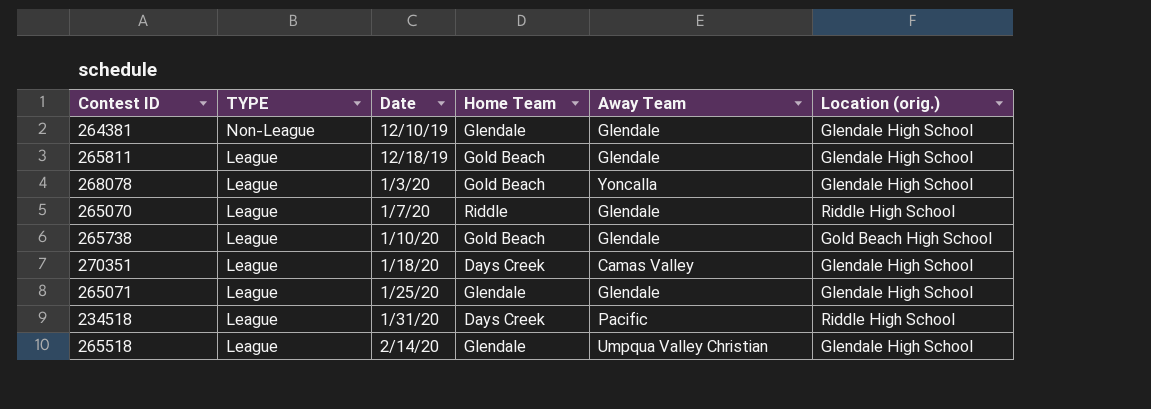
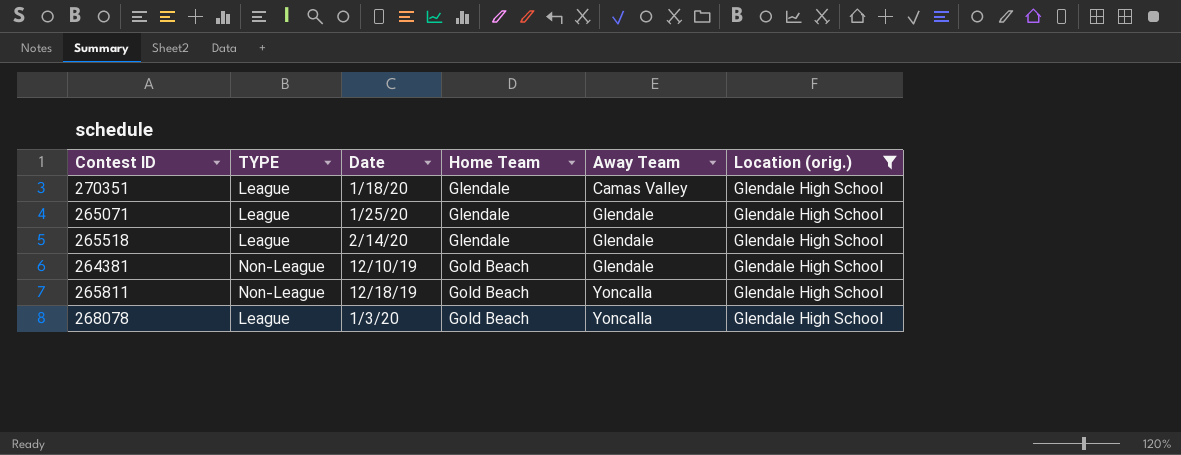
filter: none -> Location (orig.) = Glendale High School
row order: TYPE descending -> Home Team ascending
270351 | Home Team: Days Creek -> Glendale
265518 | Away Team: Umpqua Valley Christian -> Glendale
264381 | Home Team: Glendale -> Gold Beach
265811 | TYPE: League -> Non-League
265811 | Away Team: Glendale -> Yoncalla

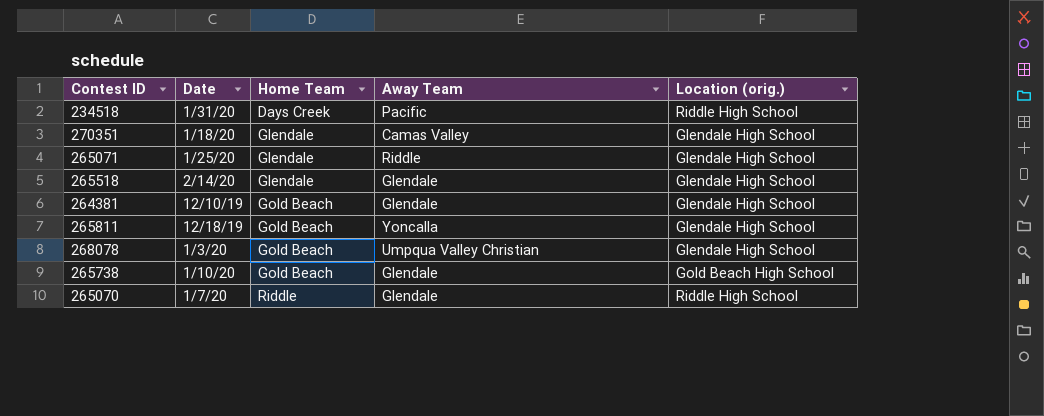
filter: Location (orig.) = Glendale High School -> none
column TYPE | position: 2 -> none
265071 | Away Team: Glendale -> Riddle
268078 | Away Team: Yoncalla -> Umpqua Valley Christian

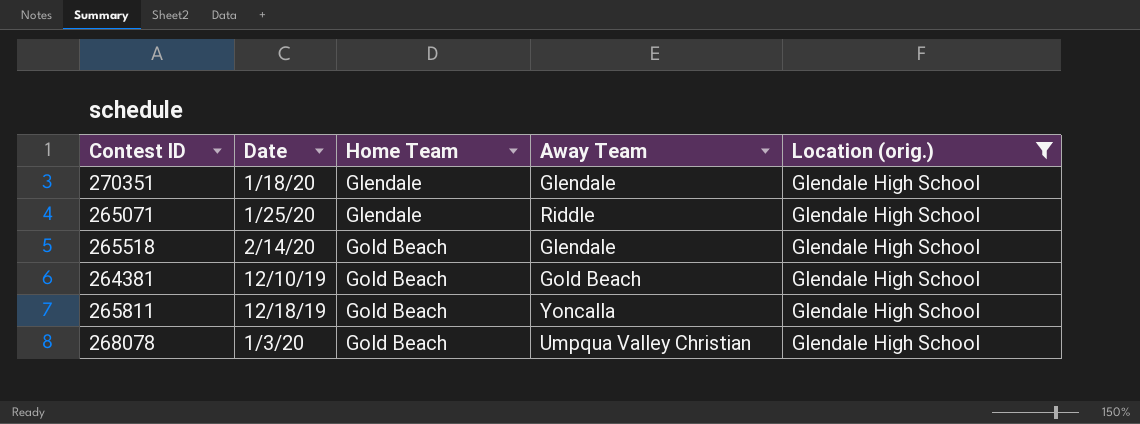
filter: none -> Location (orig.) = Glendale High School
270351 | Away Team: Camas Valley -> Glendale
265518 | Home Team: Glendale -> Gold Beach
264381 | Away Team: Glendale -> Gold Beach

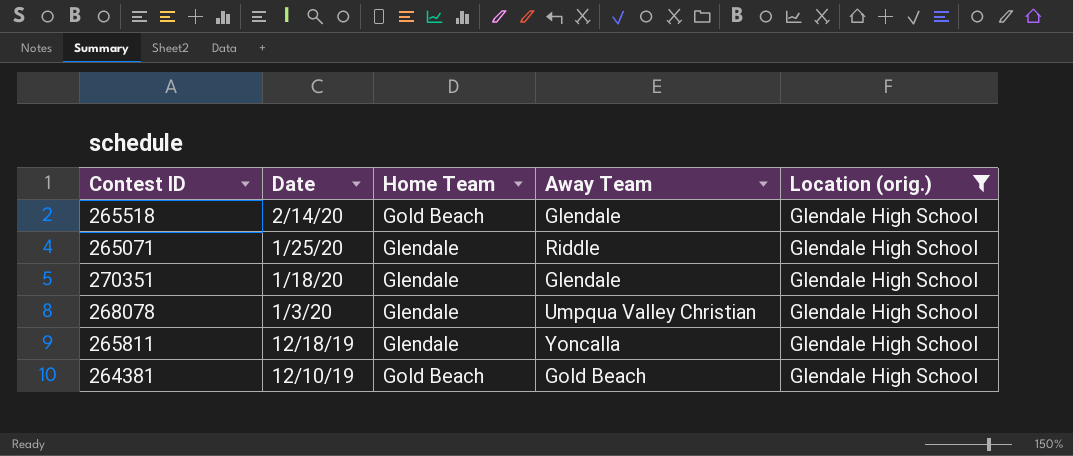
row order: Home Team ascending -> Date descending
268078 | Home Team: Gold Beach -> Glendale
265811 | Home Team: Gold Beach -> Glendale

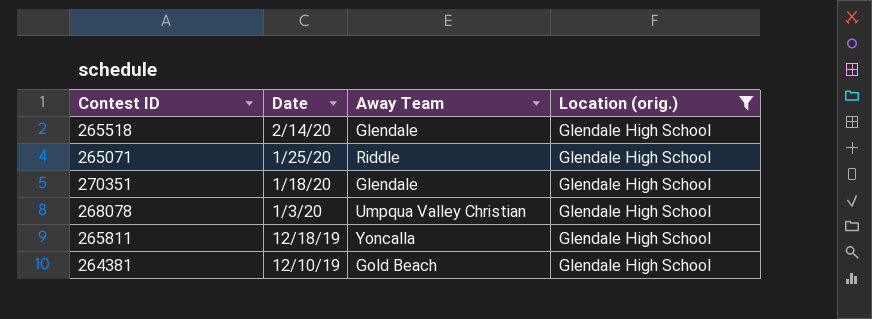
column Home Team | position: 3 -> none

